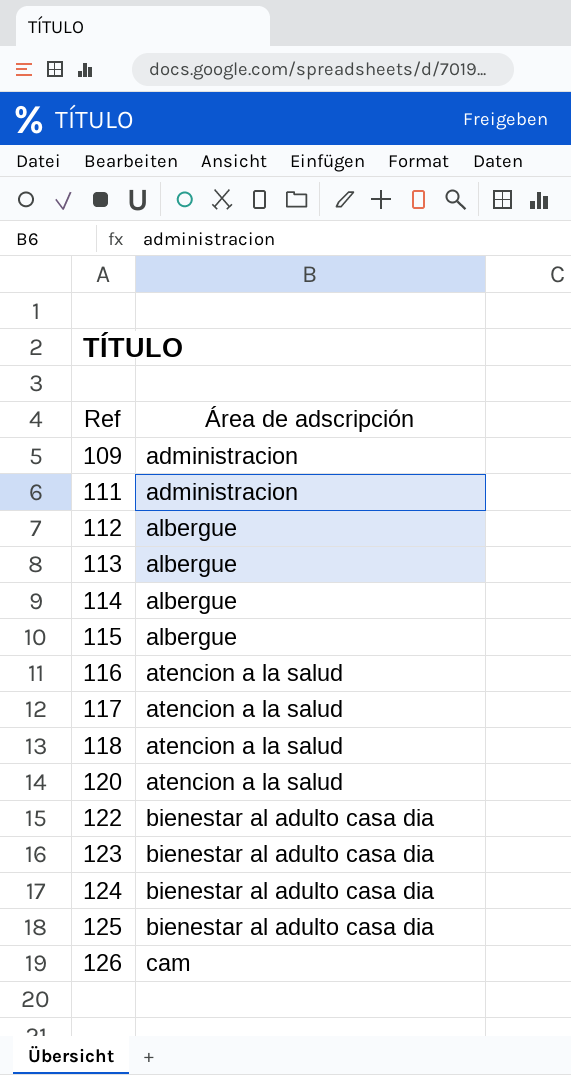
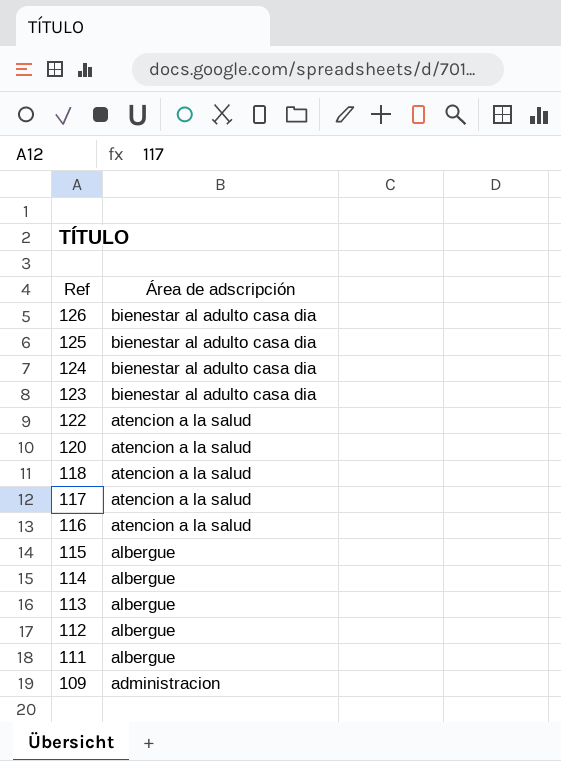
row order: Ref ascending -> Ref descending
126 | Área de adscripción: cam -> bienestar al adulto casa dia
122 | Área de adscripción: bienestar al adulto casa dia -> atencion a la salud
111 | Área de adscripción: administracion -> albergue

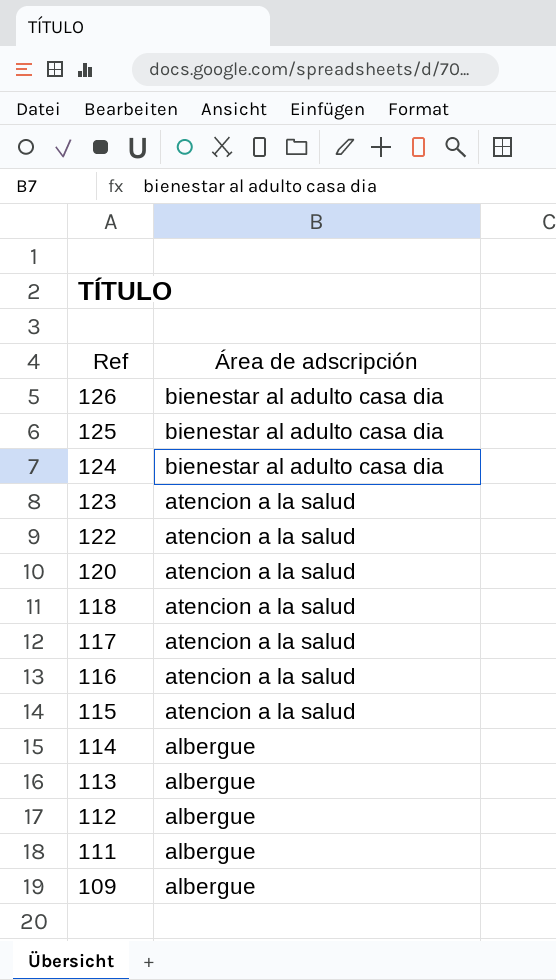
123 | Área de adscripción: bienestar al adulto casa dia -> atencion a la salud
115 | Área de adscripción: albergue -> atencion a la salud
109 | Área de adscripción: administracion -> albergue

